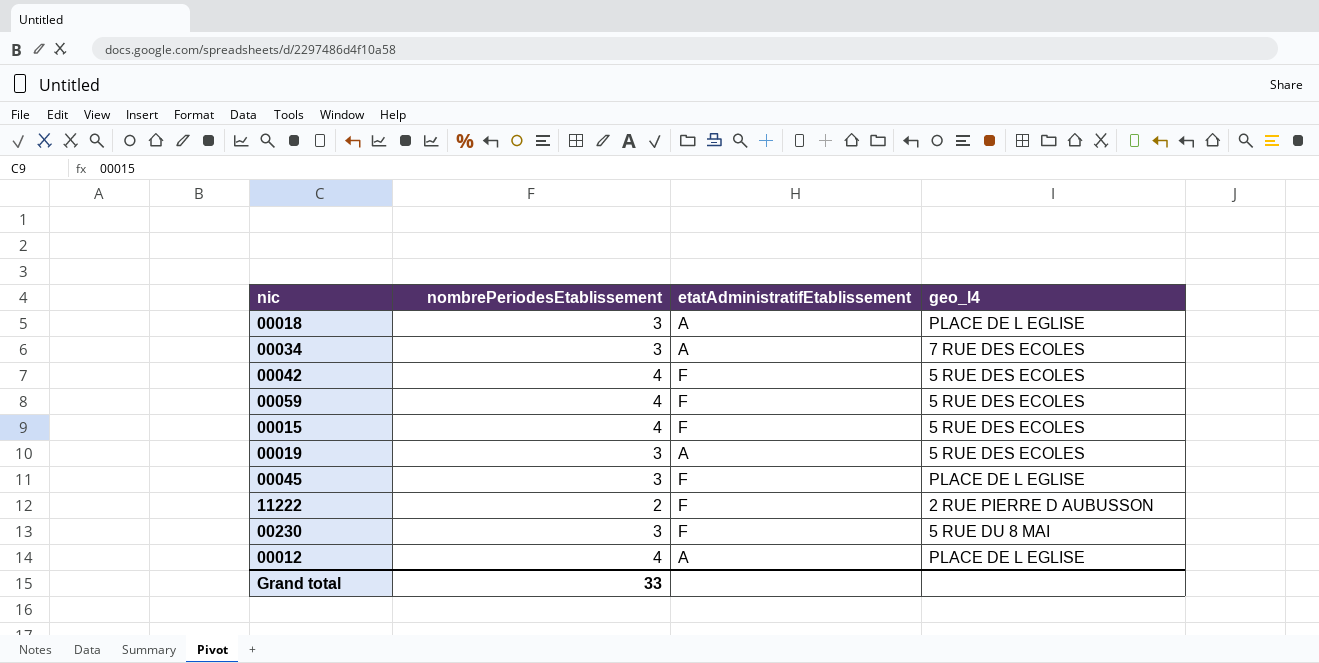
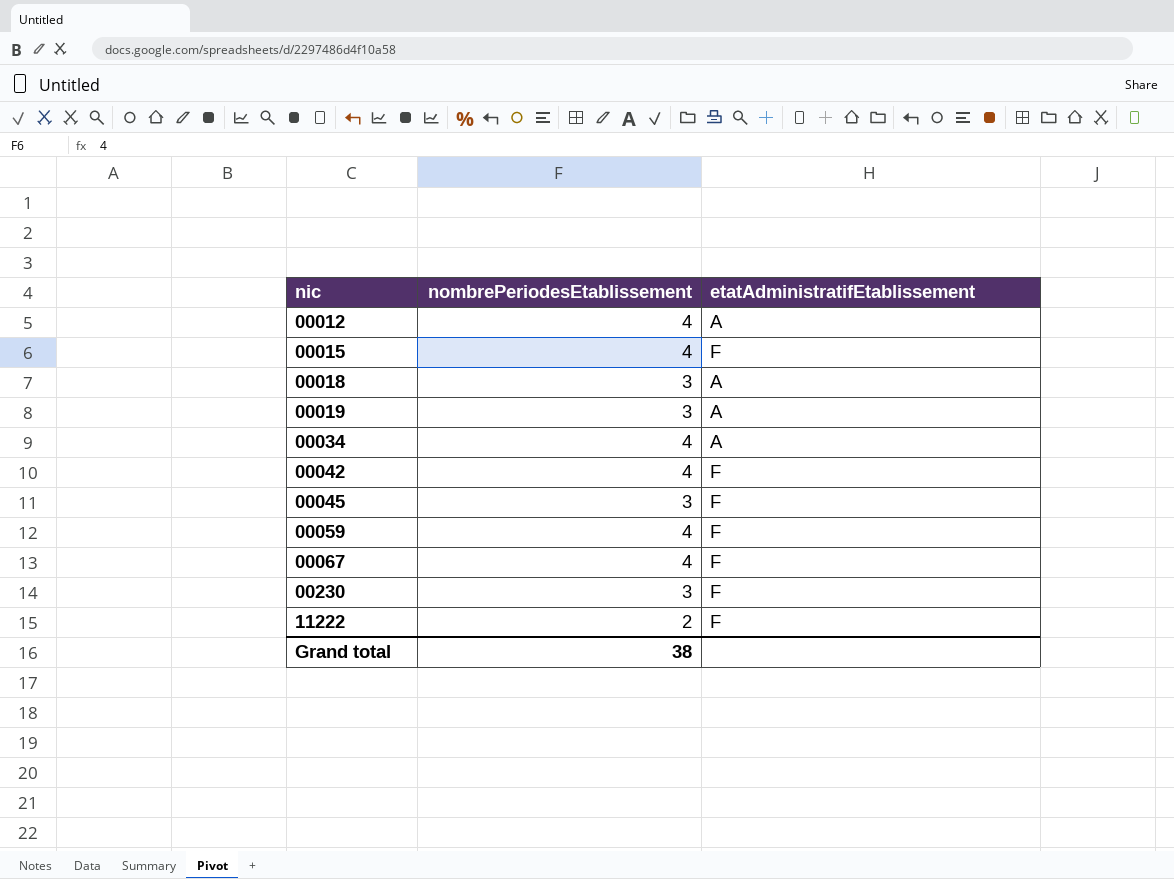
row order: none -> nic ascending
column geo_l4 | position: 4 -> none
00034 | nombrePeriodesEtablissement: 3 -> 4
row 00067: none -> 4 | F
Grand total | nombrePeriodesEtablissement: 33 -> 38

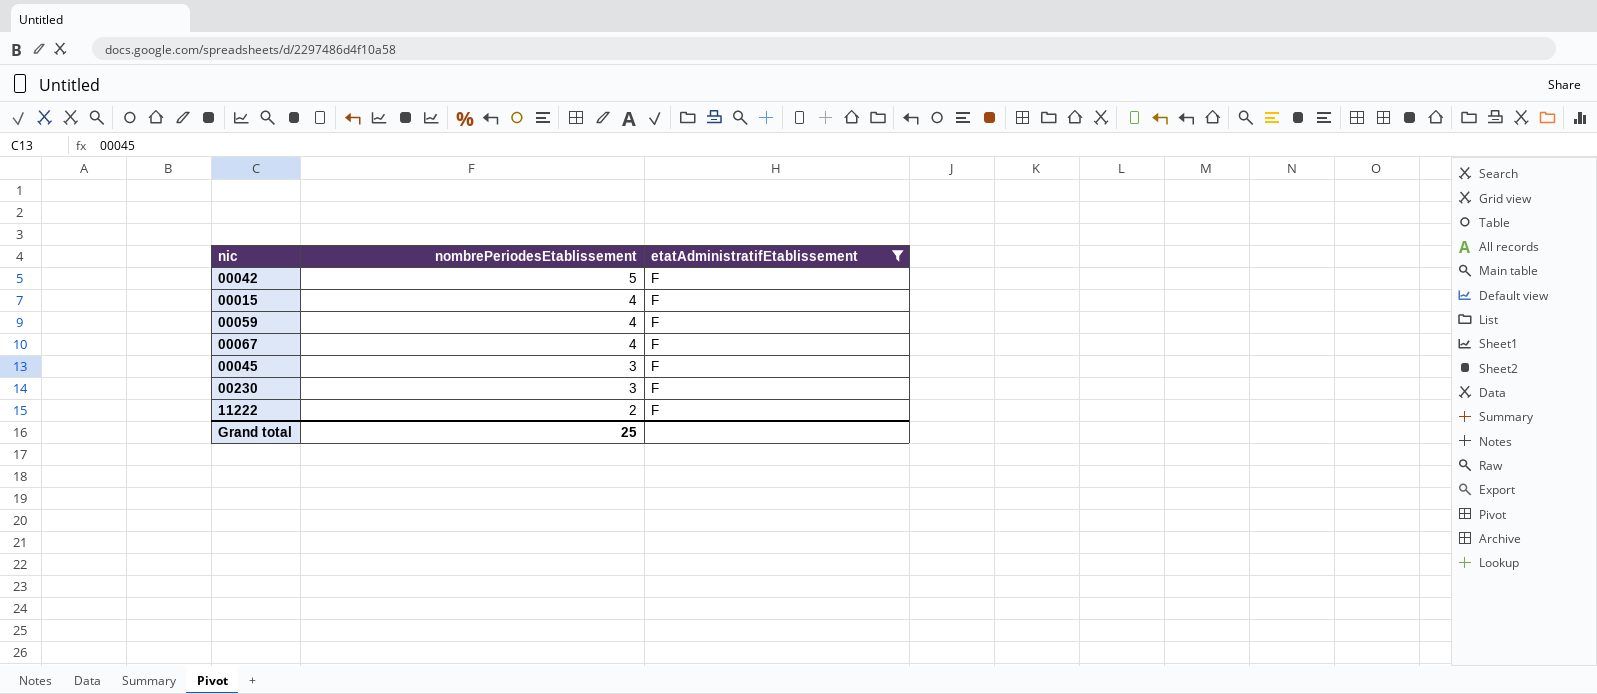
filter: none -> etatAdministratifEtablissement = F
row order: nic ascending -> nombrePeriodesEtablissement descending
00042 | nombrePeriodesEtablissement: 4 -> 5
Grand total | nombrePeriodesEtablissement: 38 -> 25

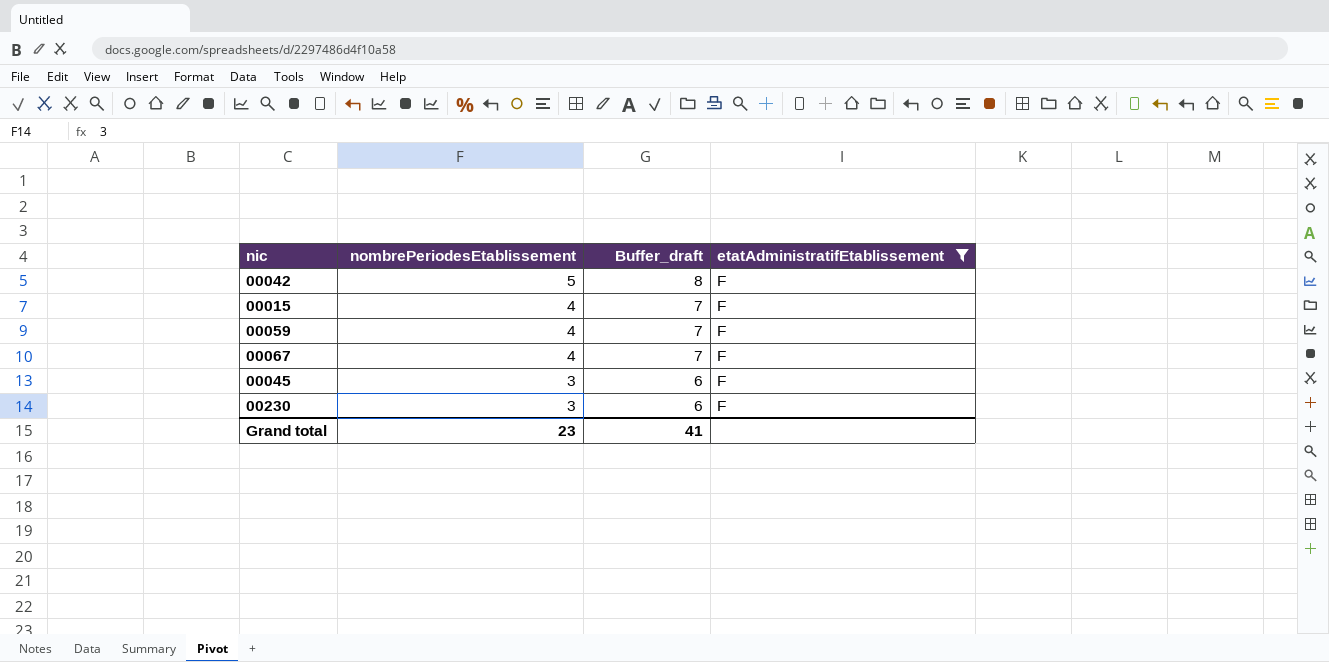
column Buffer_draft | formula: none -> [nombrePeriodesEtablissement] + 3
row 11222: 2 | F -> none
Grand total | nombrePeriodesEtablissement: 25 -> 23

